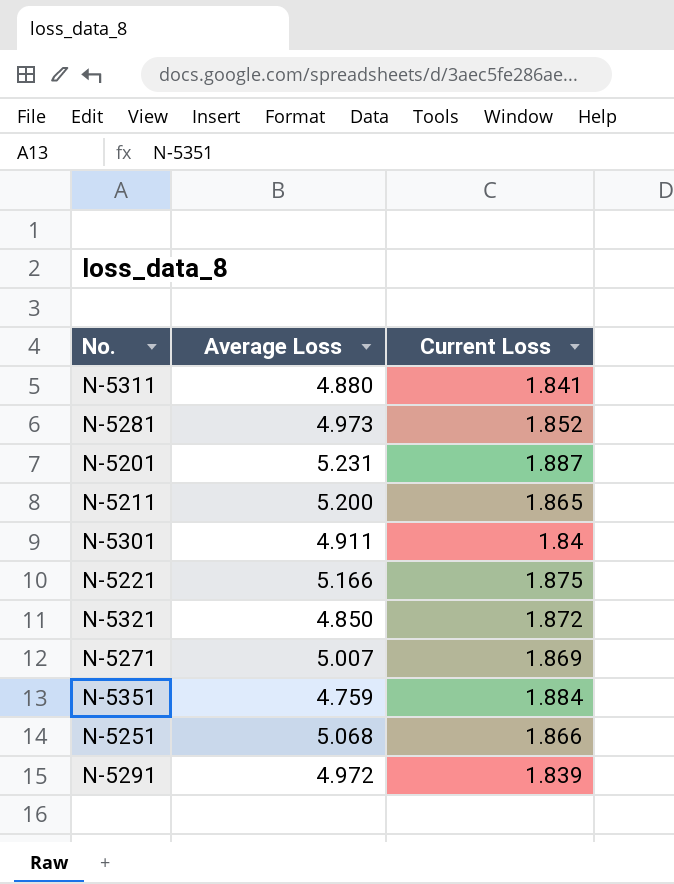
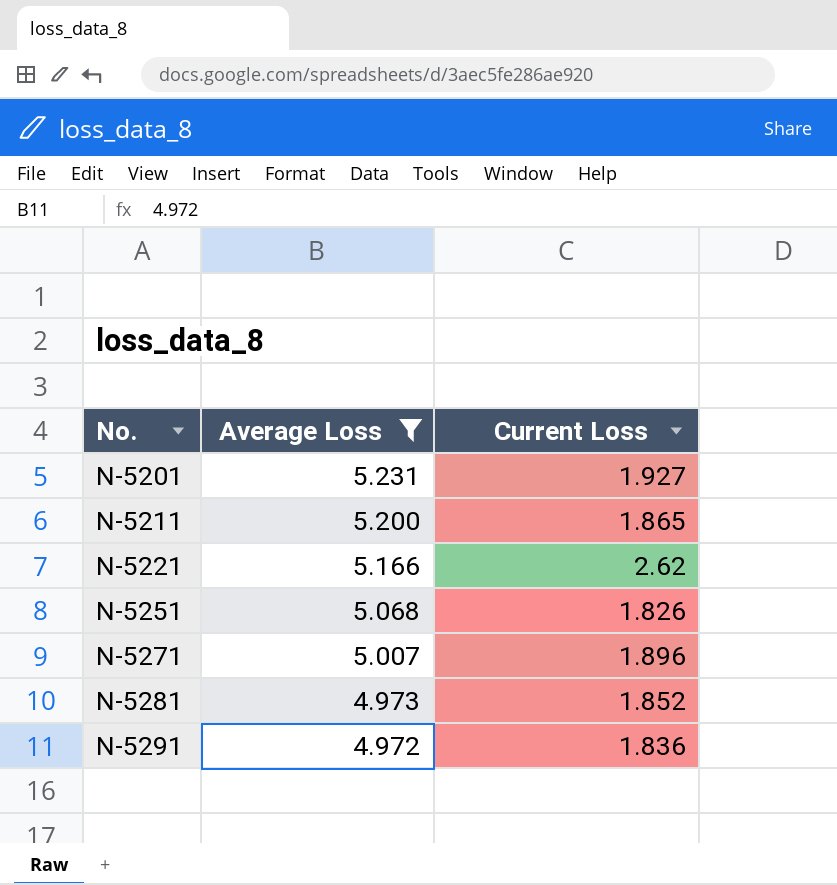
filter: none -> Average Loss >= 4.972
row order: none -> No. ascending
N-5201 | Current Loss: 1.887 -> 1.927
N-5221 | Current Loss: 1.875 -> 2.62
N-5251 | Current Loss: 1.866 -> 1.826
N-5271 | Current Loss: 1.869 -> 1.896
N-5291 | Current Loss: 1.839 -> 1.836

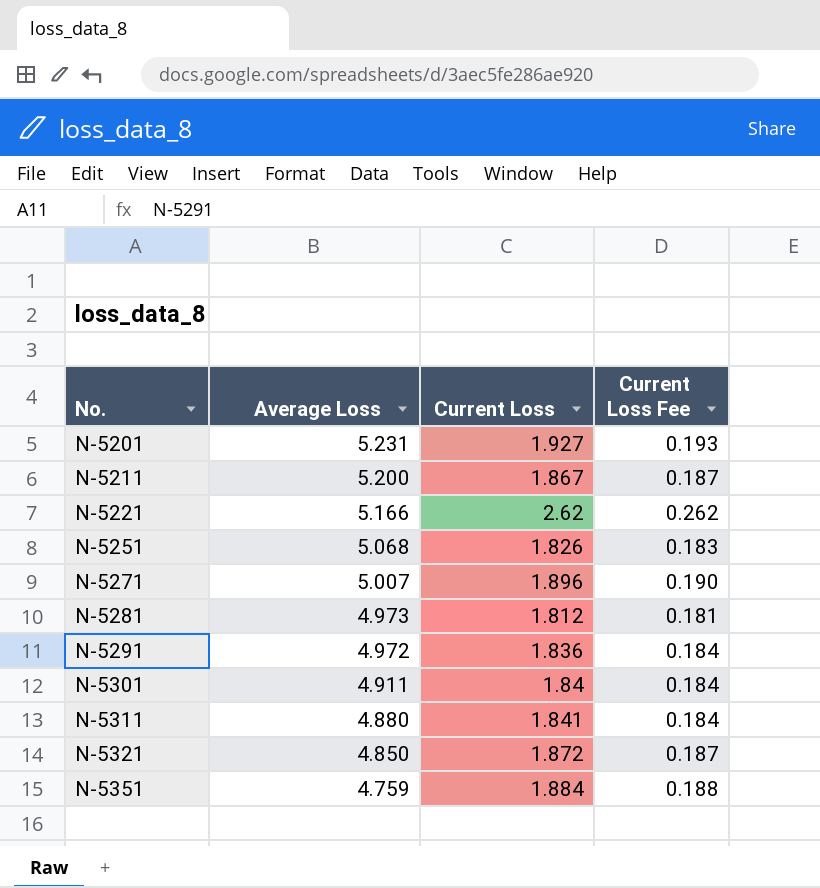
filter: Average Loss >= 4.972 -> none
column Current Loss Fee | formula: none -> [Current Loss] * 0.1
N-5211 | Current Loss: 1.865 -> 1.867
N-5281 | Current Loss: 1.852 -> 1.812

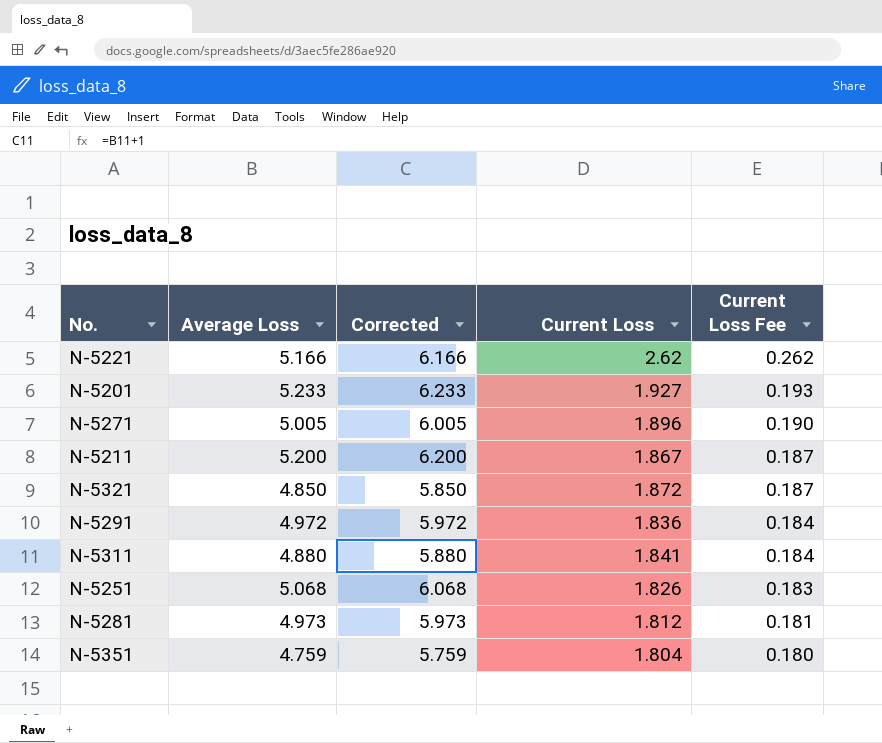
row order: No. ascending -> Current Loss Fee descending
column Corrected | formula: none -> [Average Loss] + 1
row N-5301: 4.911 | 1.84 | 0.184 -> none
N-5201 | Average Loss: 5.231 -> 5.233
N-5271 | Average Loss: 5.007 -> 5.005
N-5351 | Current Loss: 1.884 -> 1.804
N-5351 | Current Loss Fee: 0.188 -> 0.180

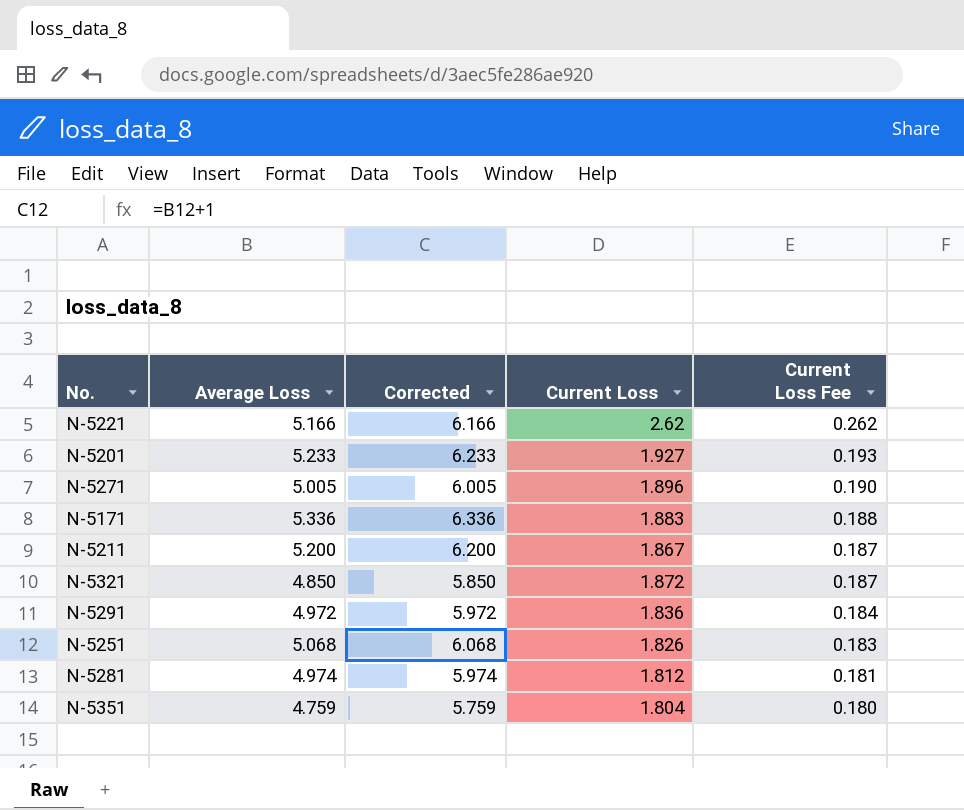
row N-5311: 4.880 | 5.880 | 1.841 | 0.184 -> none
row N-5171: none -> 5.336 | 6.336 | 1.883 | 0.188
N-5281 | Average Loss: 4.973 -> 4.974
N-5281 | Corrected: 5.973 -> 5.974

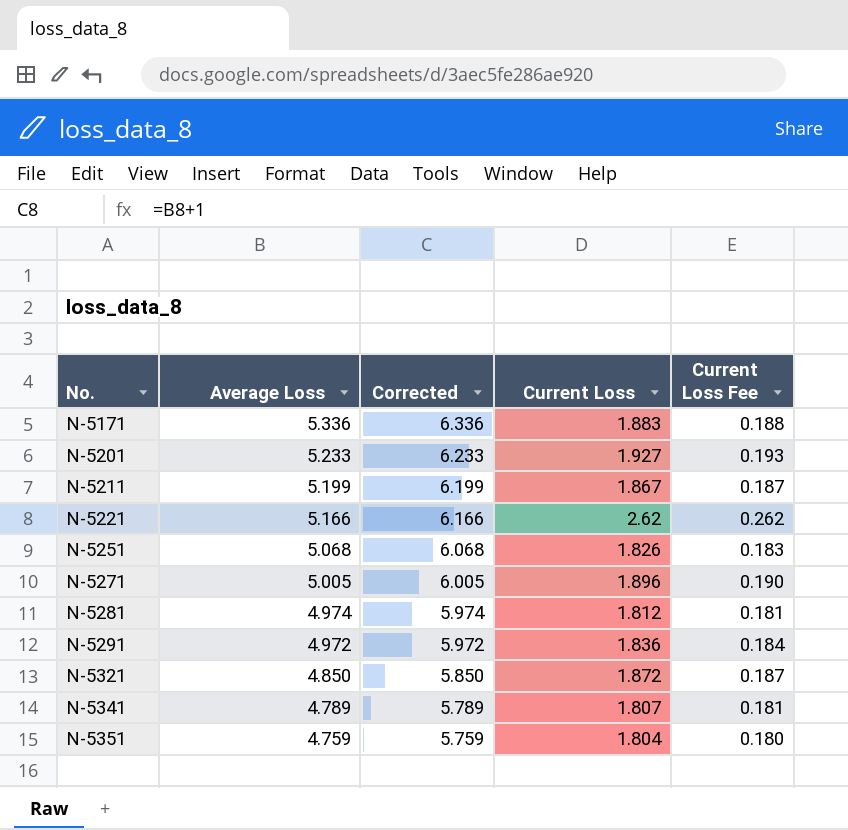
row order: Current Loss Fee descending -> No. ascending
N-5211 | Average Loss: 5.200 -> 5.199
N-5211 | Corrected: 6.200 -> 6.199
row N-5341: none -> 4.789 | 5.789 | 1.807 | 0.181

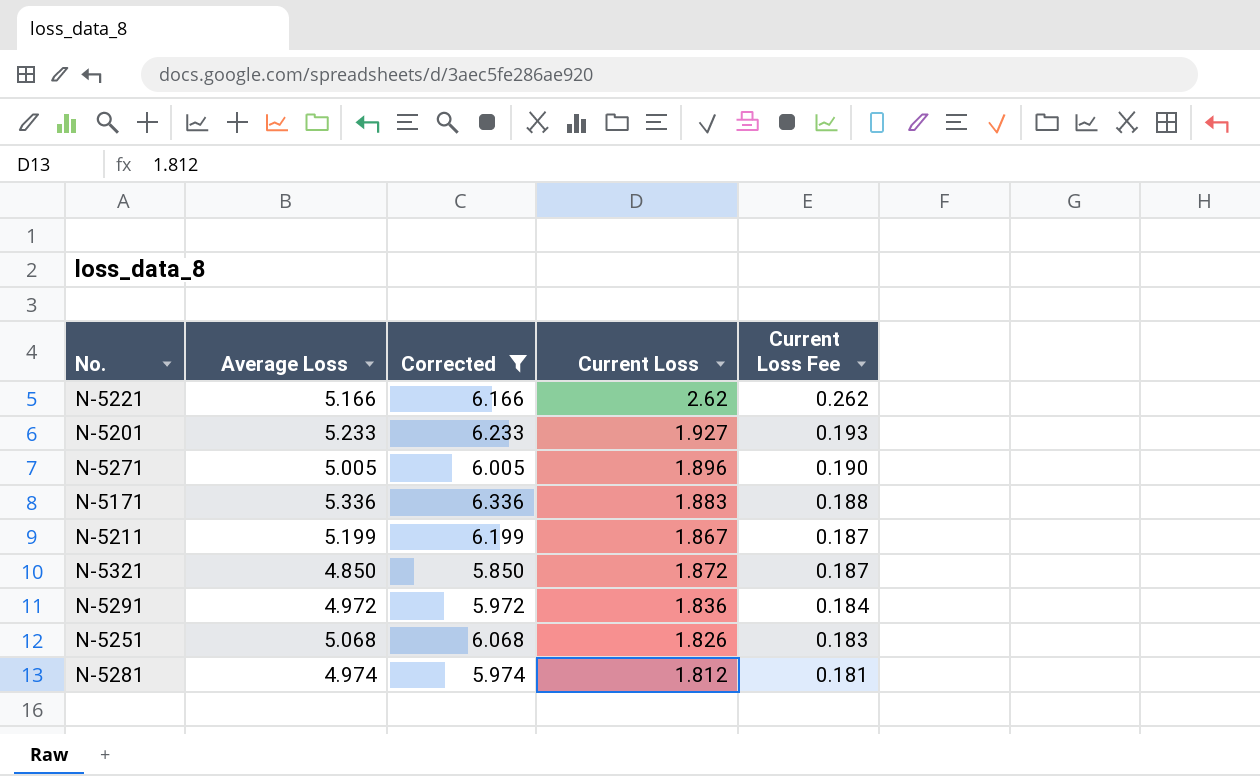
filter: none -> Corrected >= 5.850
row order: No. ascending -> Current Loss Fee descending

